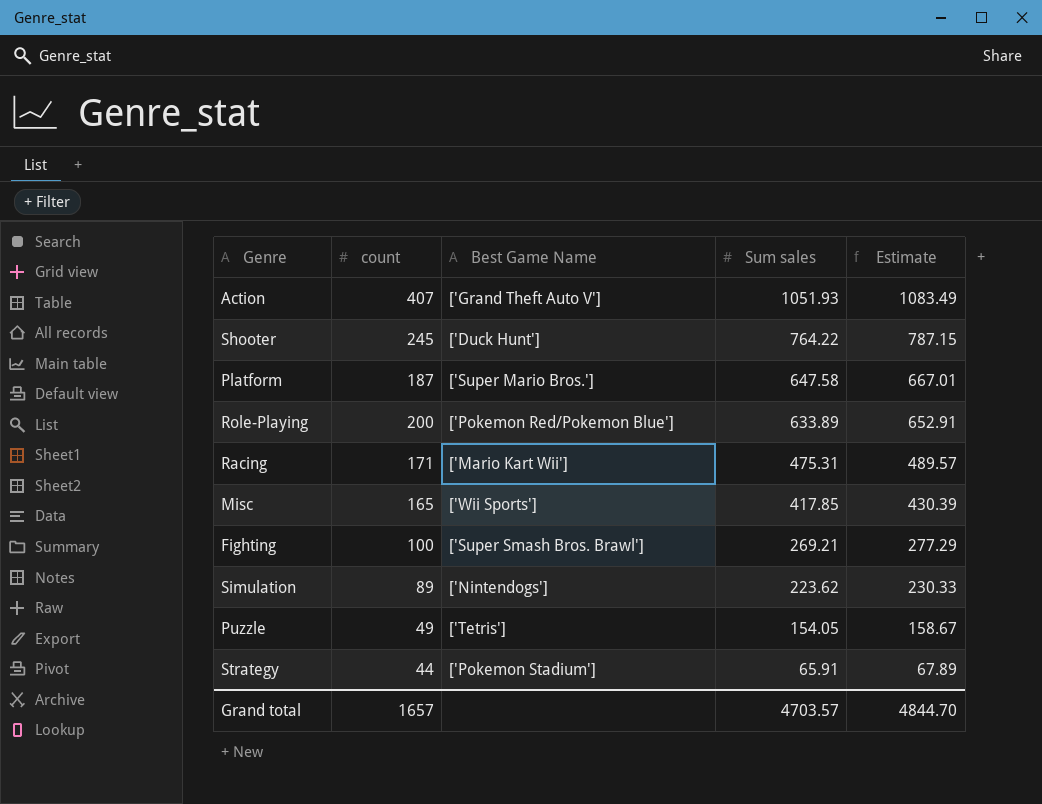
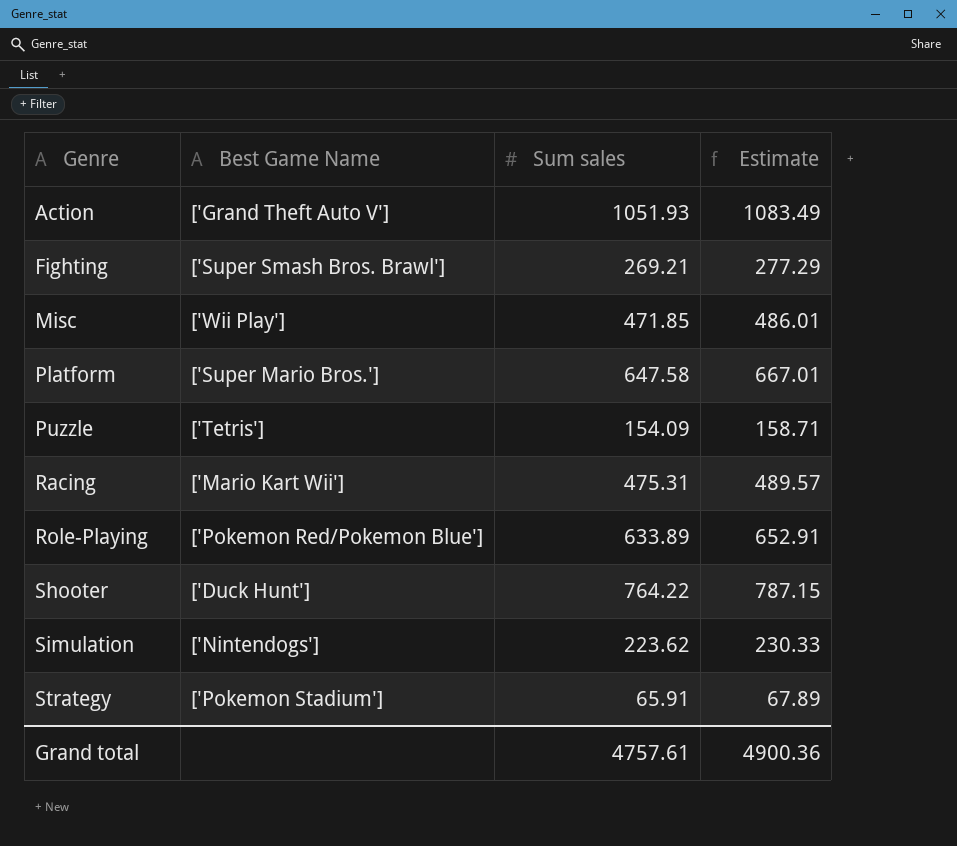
row order: Sum sales descending -> Genre ascending
column count | position: 2 -> none
Misc | Best Game Name: ['Wii Sports'] -> ['Wii Play']
Misc | Sum sales: 417.85 -> 471.85
Misc | Estimate: 430.39 -> 486.01
Puzzle | Sum sales: 154.05 -> 154.09
Puzzle | Estimate: 158.67 -> 158.71
Grand total | Sum sales: 4703.57 -> 4757.61
Grand total | Estimate: 4844.70 -> 4900.36

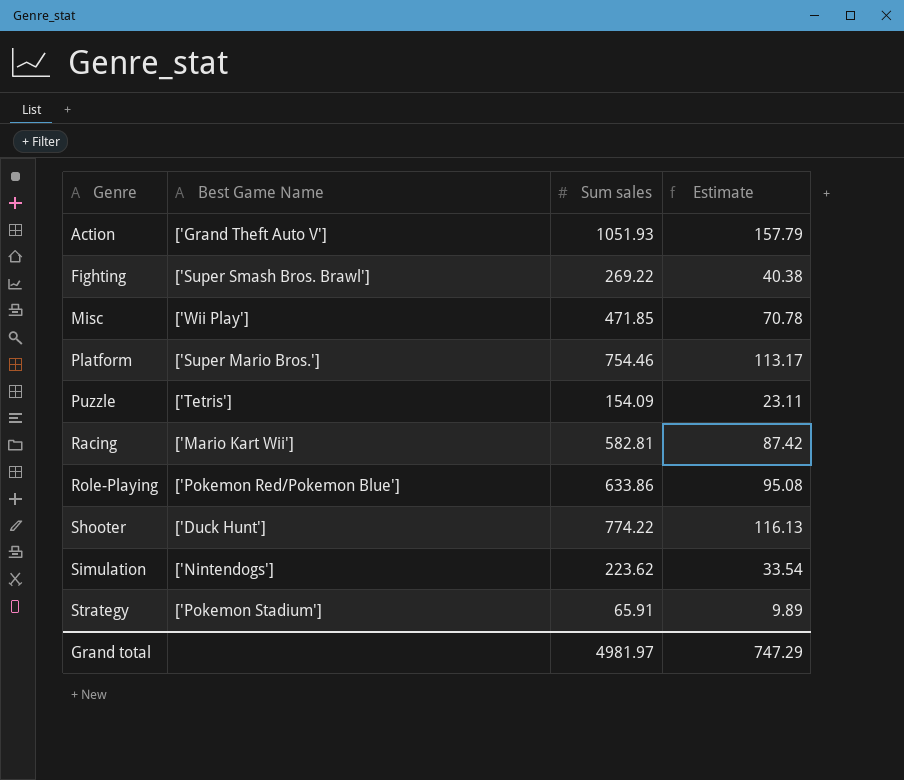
column Estimate | formula: [Sum sales] * 1.03 -> [Sum sales] * 0.15
Fighting | Sum sales: 269.21 -> 269.22
Platform | Sum sales: 647.58 -> 754.46
Racing | Sum sales: 475.31 -> 582.81
Role-Playing | Sum sales: 633.89 -> 633.86
Shooter | Sum sales: 764.22 -> 774.22
Grand total | Sum sales: 4757.61 -> 4981.97
Grand total | Estimate: 4900.36 -> 747.29

